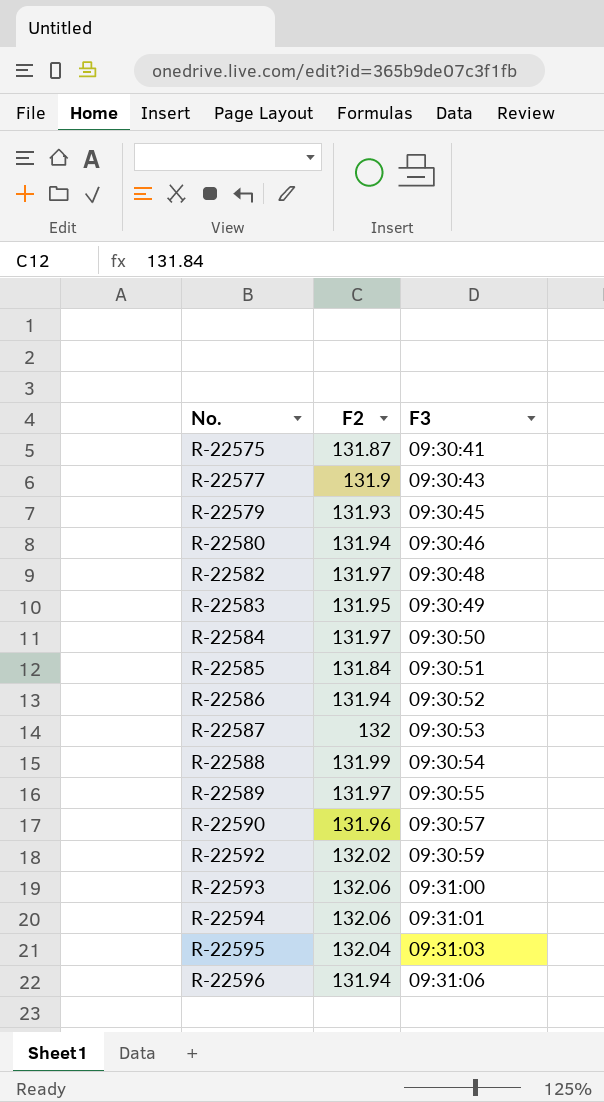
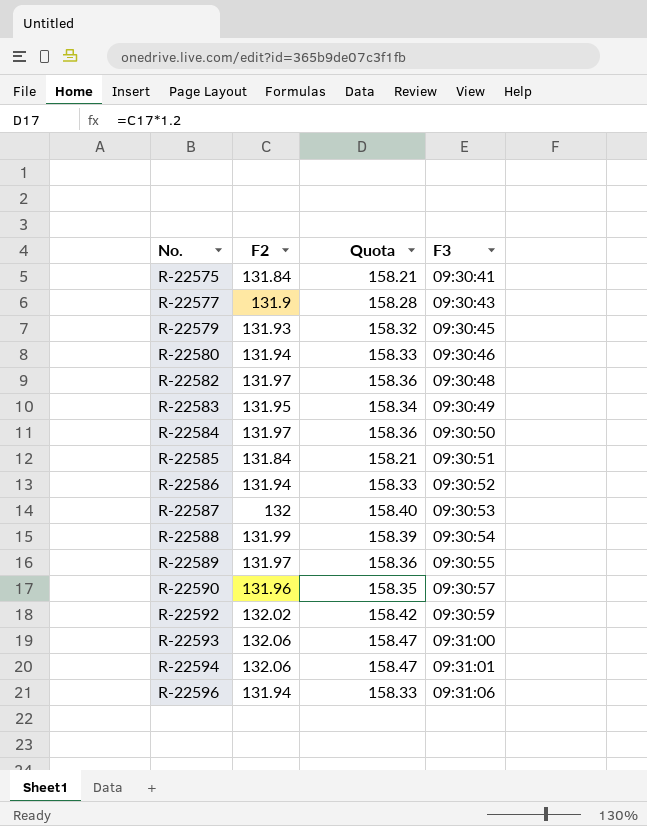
column Quota | formula: none -> [F2] * 1.2
row R-22595: 132.04 | 09:31:03 -> none
R-22575 | F2: 131.87 -> 131.84

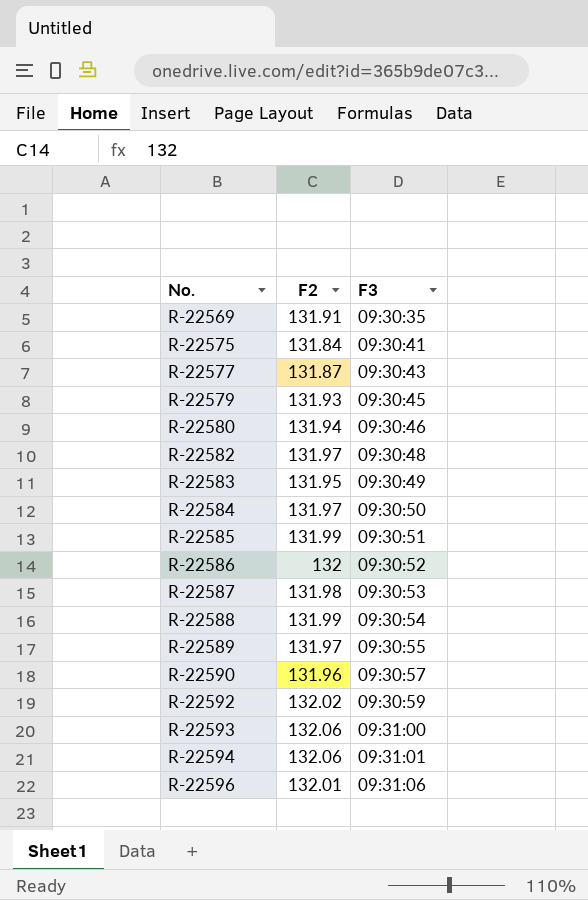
column Quota | formula: [F2] * 1.2 -> none
row R-22569: none -> 131.91 | 09:30:35
R-22577 | F2: 131.9 -> 131.87
R-22585 | F2: 131.84 -> 131.99
R-22586 | F2: 131.94 -> 132
R-22587 | F2: 132 -> 131.98
R-22596 | F2: 131.94 -> 132.01

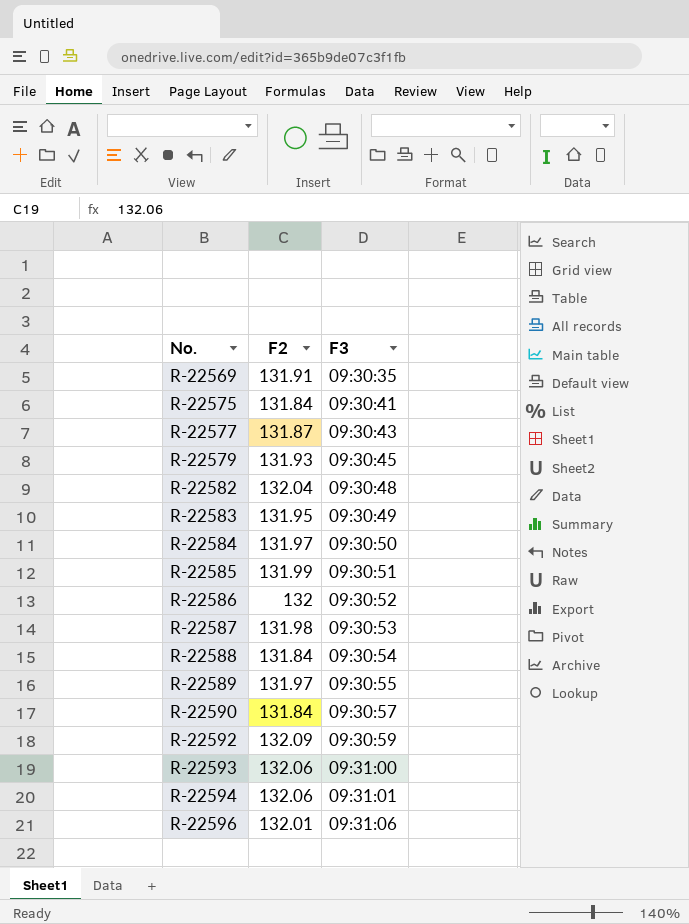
row R-22580: 131.94 | 09:30:46 -> none
R-22582 | F2: 131.97 -> 132.04
R-22588 | F2: 131.99 -> 131.84
R-22590 | F2: 131.96 -> 131.84
R-22592 | F2: 132.02 -> 132.09

